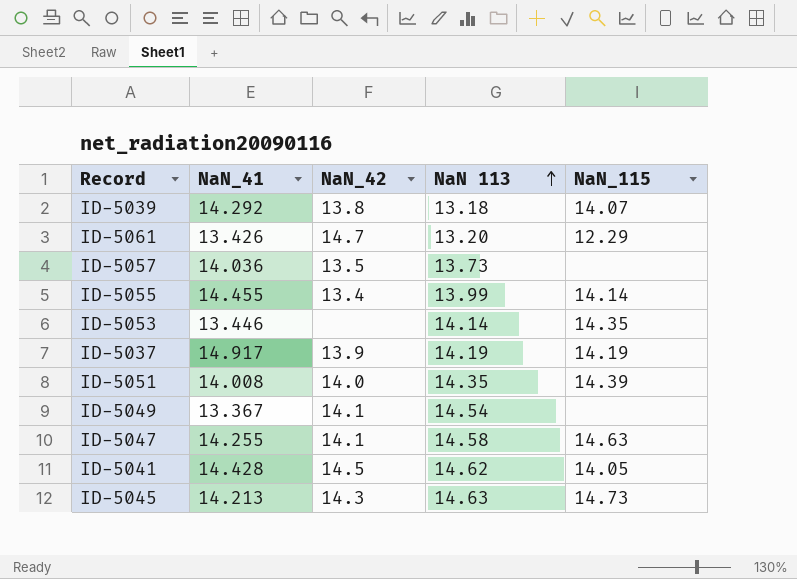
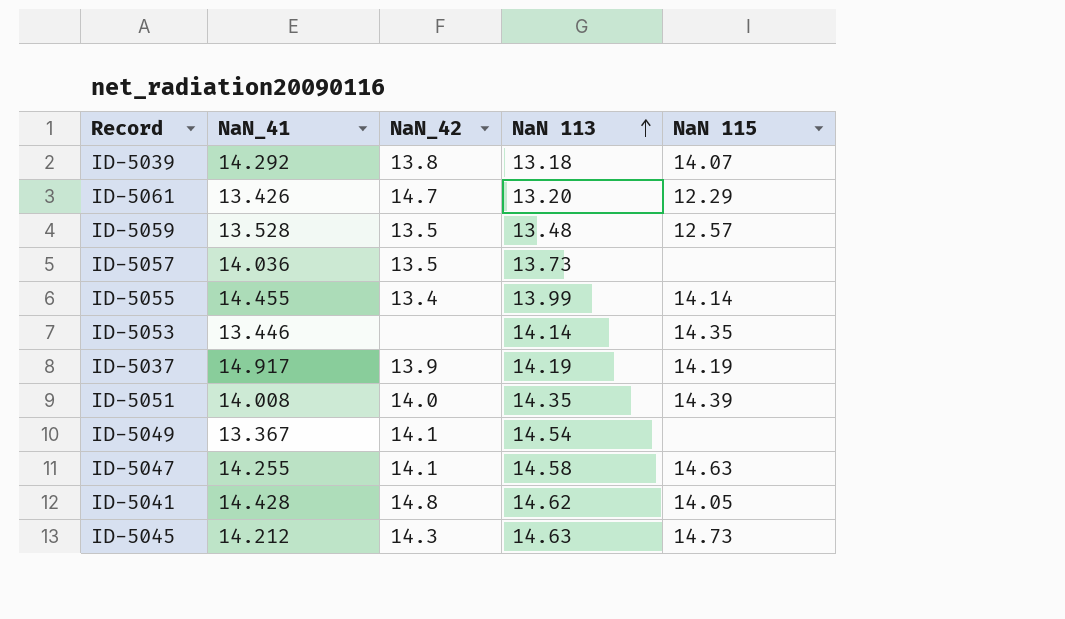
column name: NaN_115 -> NaN 115
row ID-5059: none -> 13.528 | 13.5 | 13.48 | 12.57
ID-5041 | NaN_42: 14.5 -> 14.8
ID-5045 | NaN_41: 14.213 -> 14.212

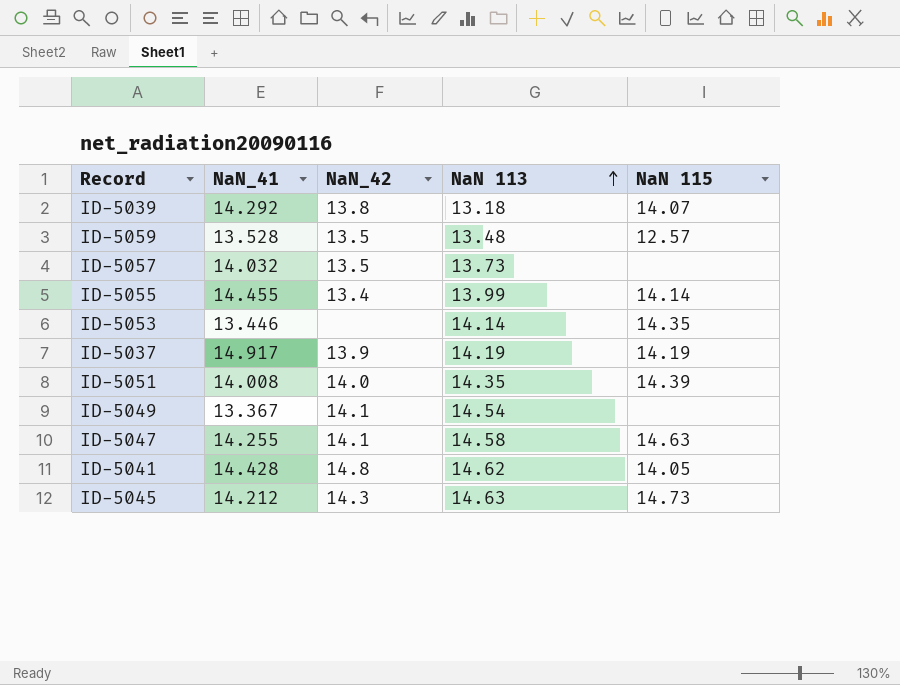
row ID-5061: 13.426 | 14.7 | 13.20 | 12.29 -> none
ID-5057 | NaN_41: 14.036 -> 14.032

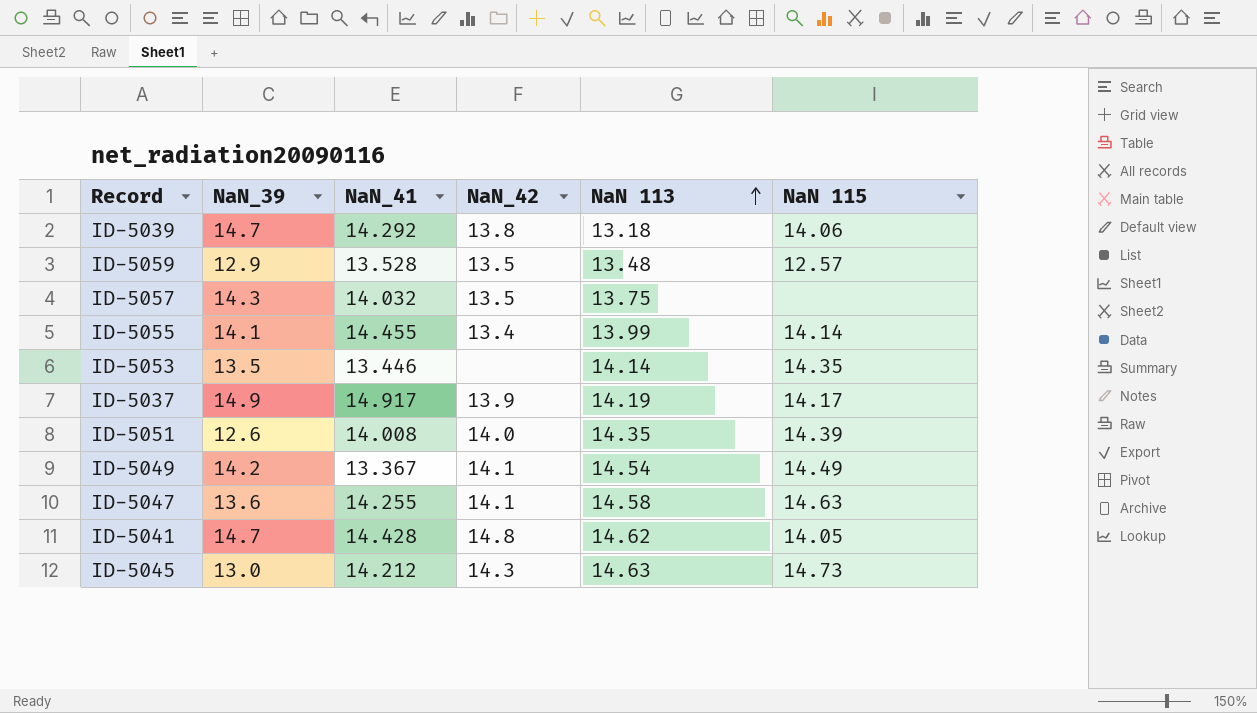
column NaN_39 | position: none -> 2
ID-5039 | NaN 115: 14.07 -> 14.06
ID-5057 | NaN 113: 13.73 -> 13.75
ID-5037 | NaN 115: 14.19 -> 14.17
ID-5049 | NaN 115: none -> 14.49

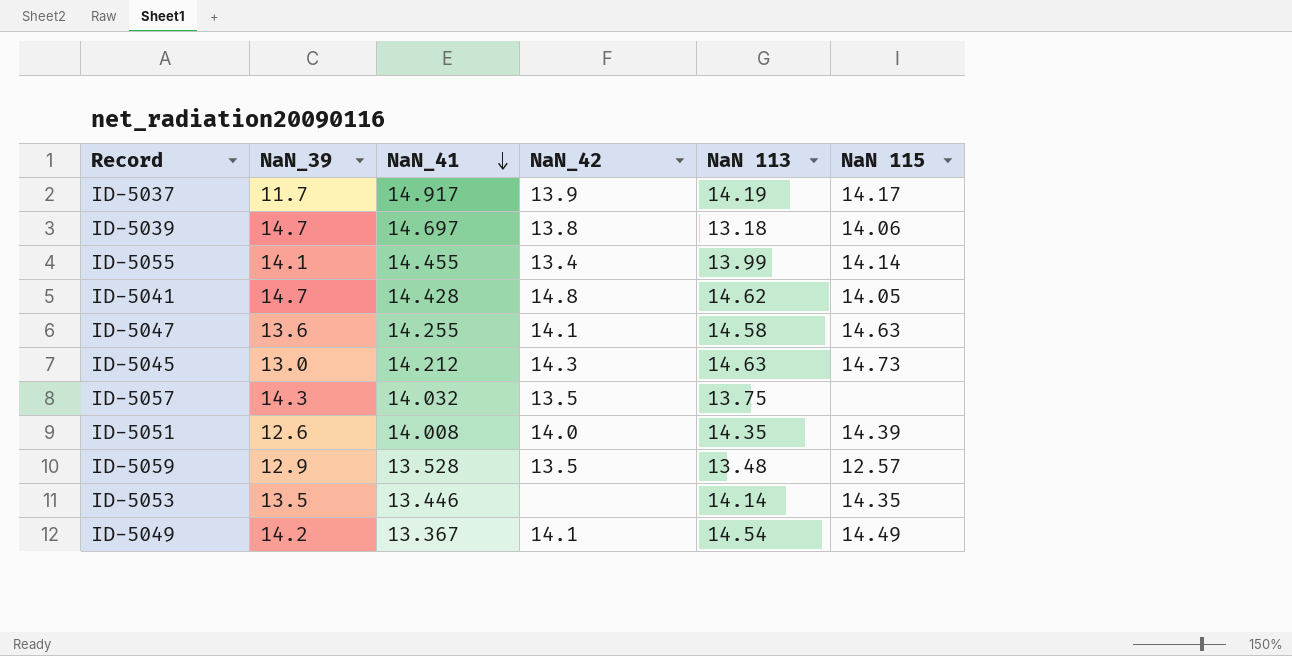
row order: NaN 113 ascending -> NaN_41 descending
ID-5037 | NaN_39: 14.9 -> 11.7
ID-5039 | NaN_41: 14.292 -> 14.697

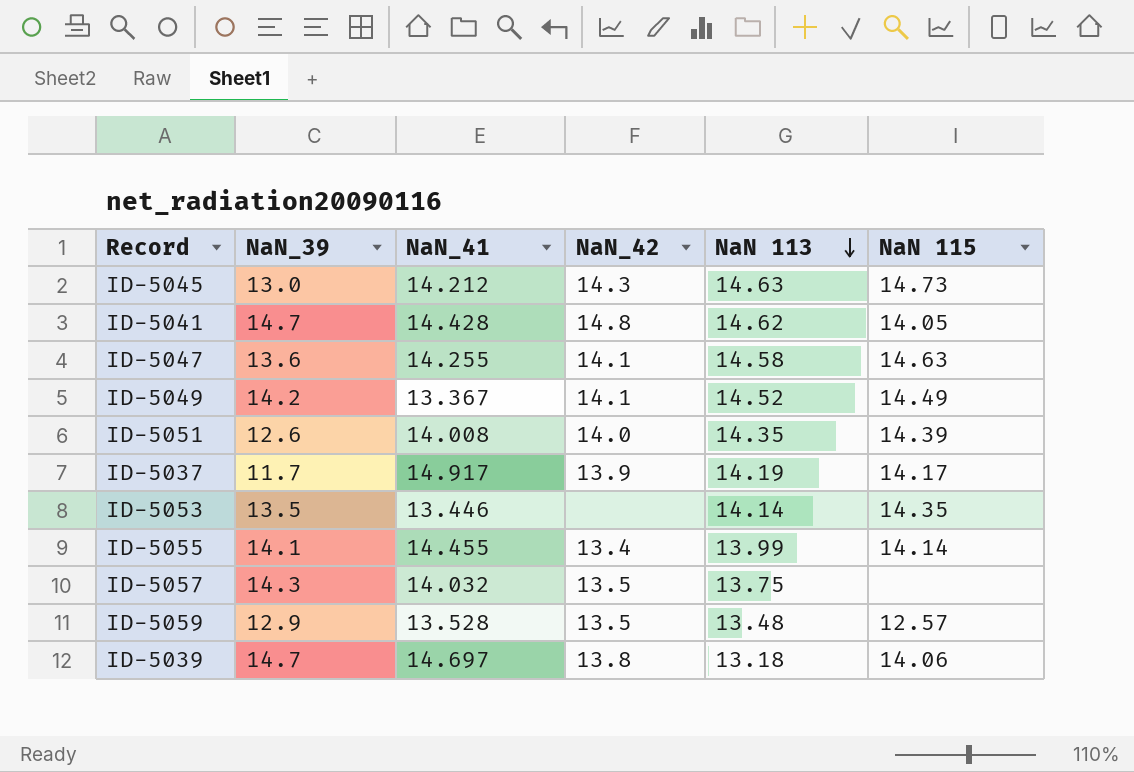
row order: NaN_41 descending -> NaN 113 descending
ID-5049 | NaN 113: 14.54 -> 14.52

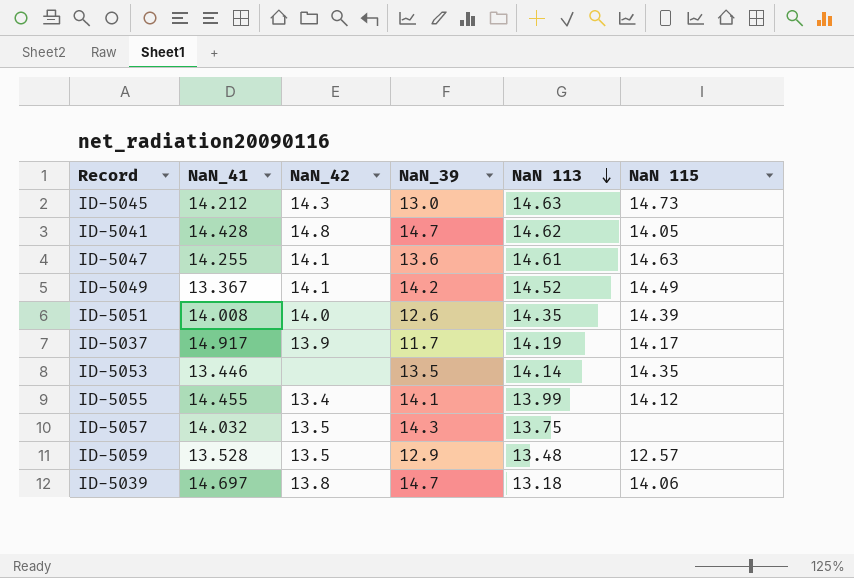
column NaN_39 | position: 2 -> 4
ID-5047 | NaN 113: 14.58 -> 14.61
ID-5055 | NaN 115: 14.14 -> 14.12

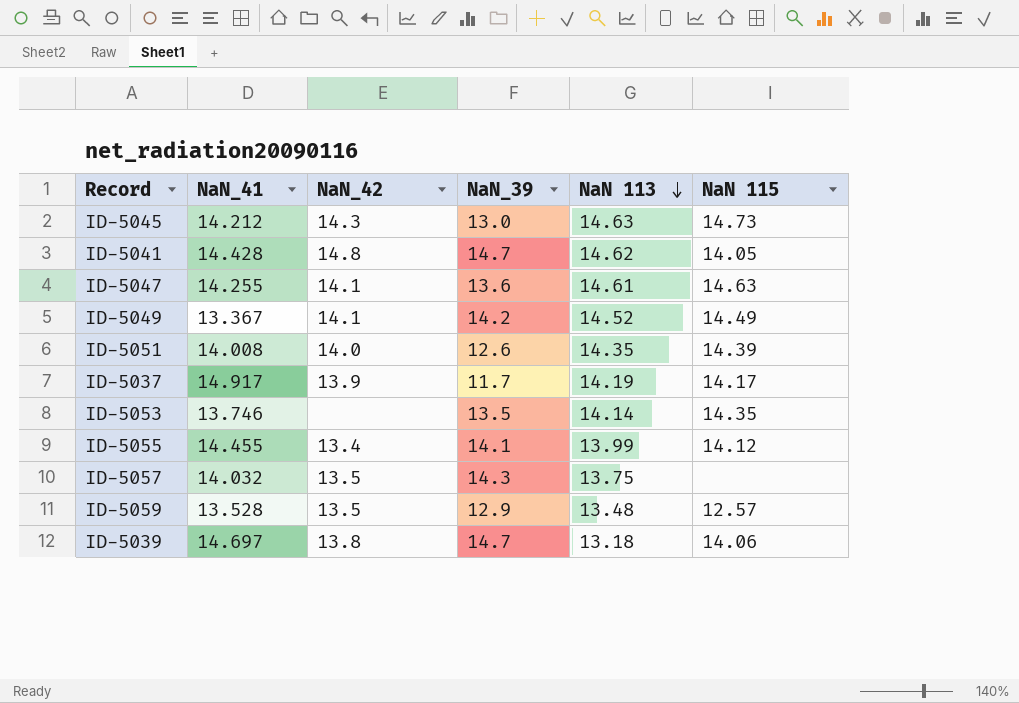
ID-5053 | NaN_41: 13.446 -> 13.746

